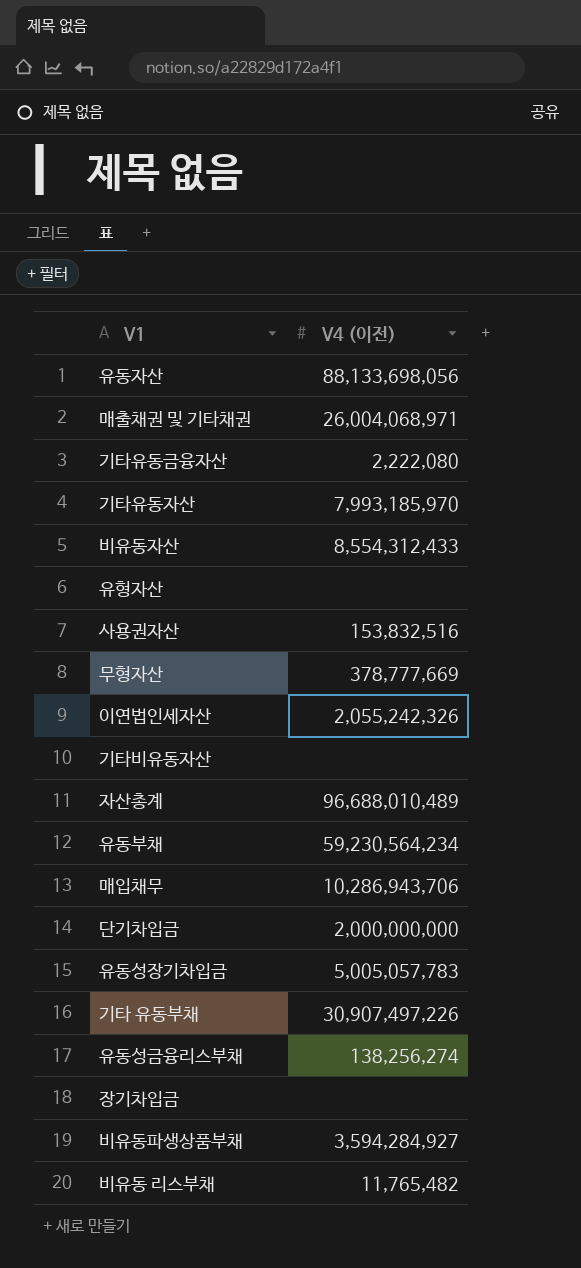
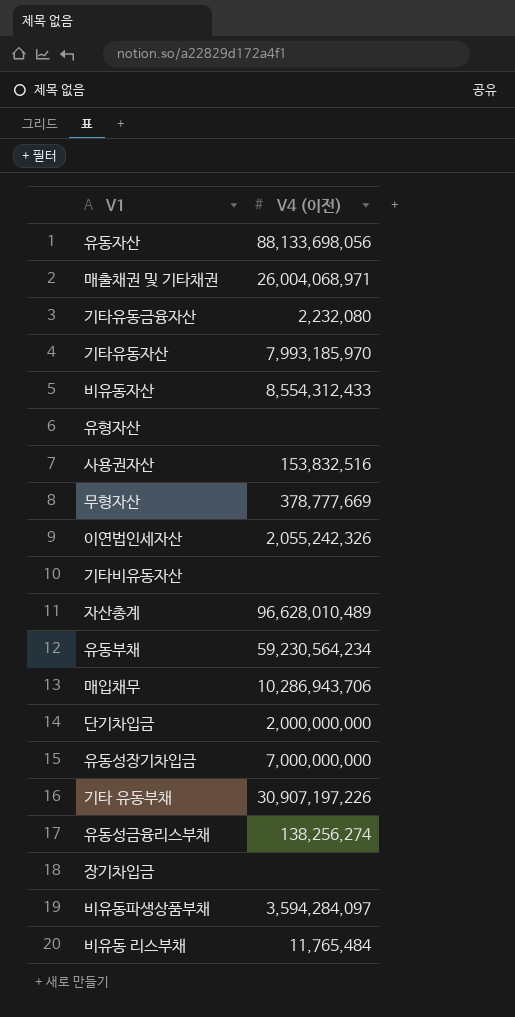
기타유동금융자산 | V4 (이전): 2,222,080 -> 2,232,080
자산총계 | V4 (이전): 96,688,010,489 -> 96,628,010,489
유동성장기차입금 | V4 (이전): 5,005,057,783 -> 7,000,000,000
기타 유동부채 | V4 (이전): 30,907,497,226 -> 30,907,197,226
비유동파생상품부채 | V4 (이전): 3,594,284,927 -> 3,594,284,097
비유동 리스부채 | V4 (이전): 11,765,482 -> 11,765,484

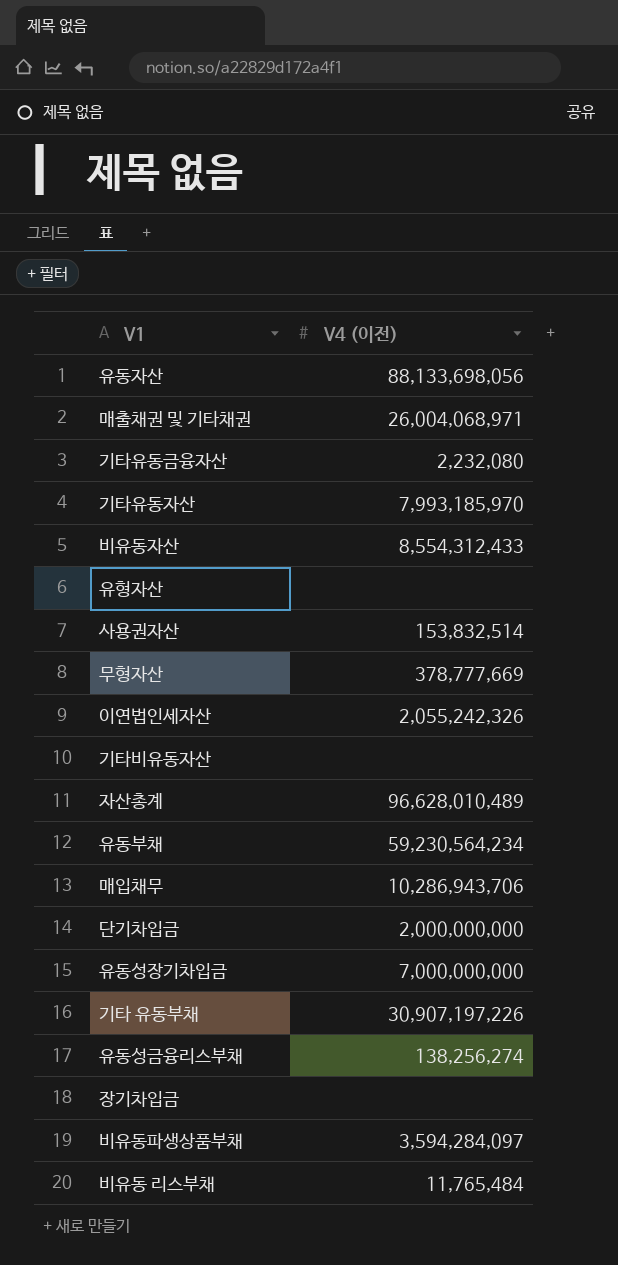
사용권자산 | V4 (이전): 153,832,516 -> 153,832,514

